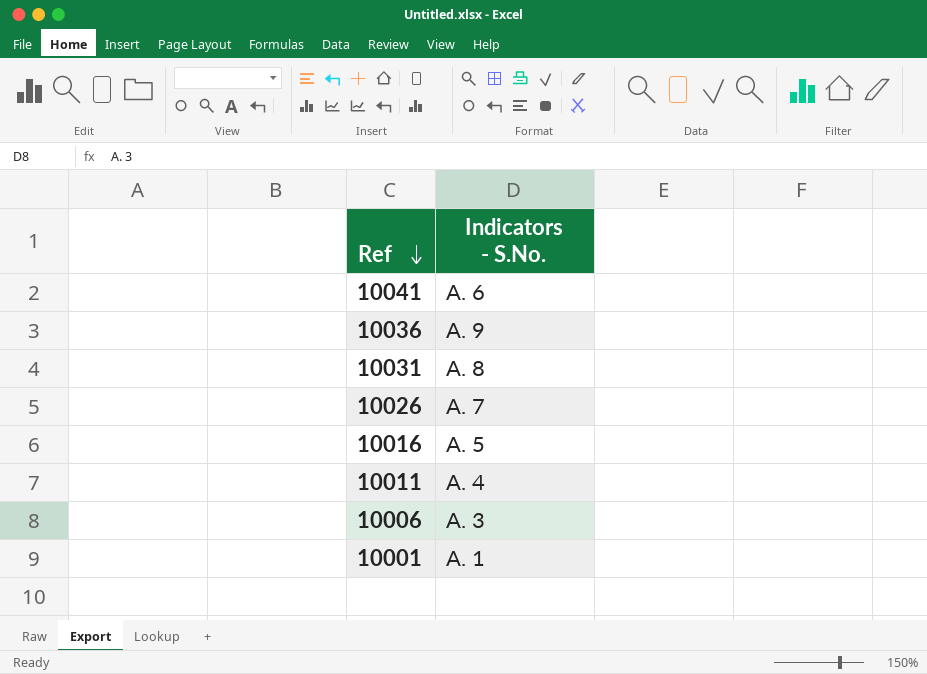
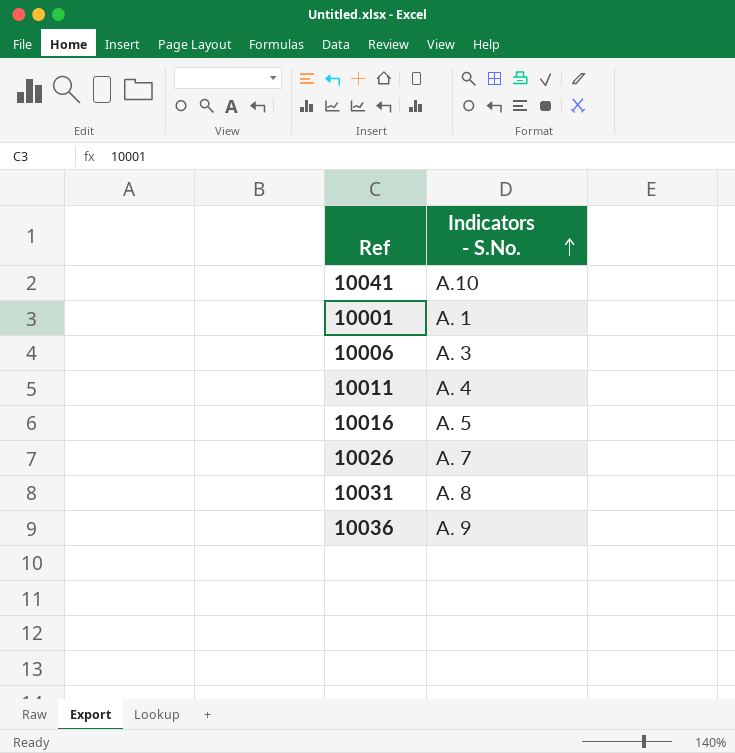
row order: Ref descending -> Indicators - S.No. ascending
10041 | Indicators - S.No.: A. 6 -> A.10

